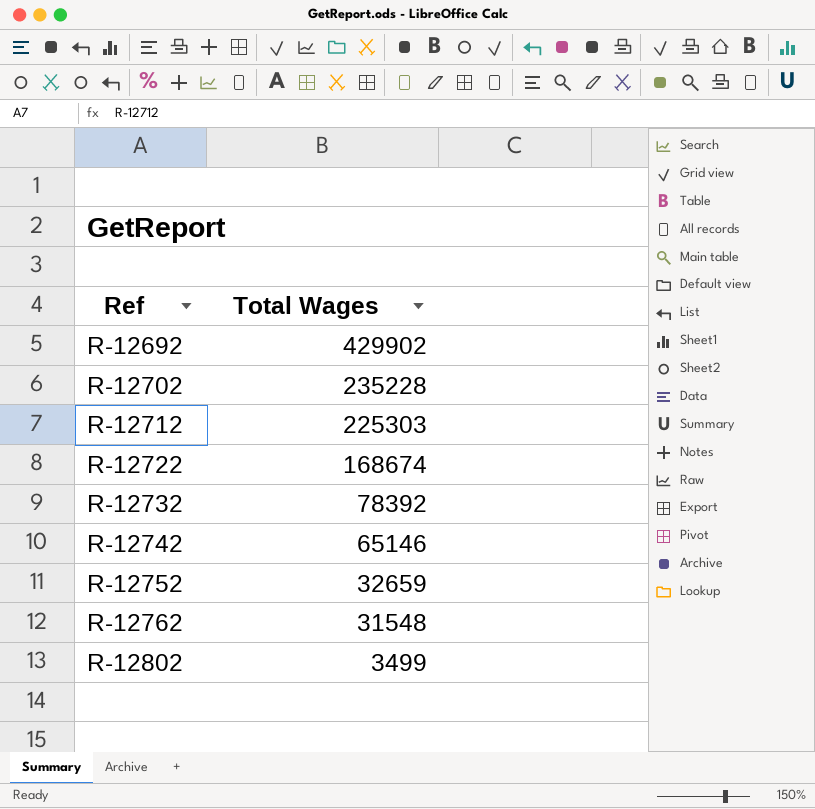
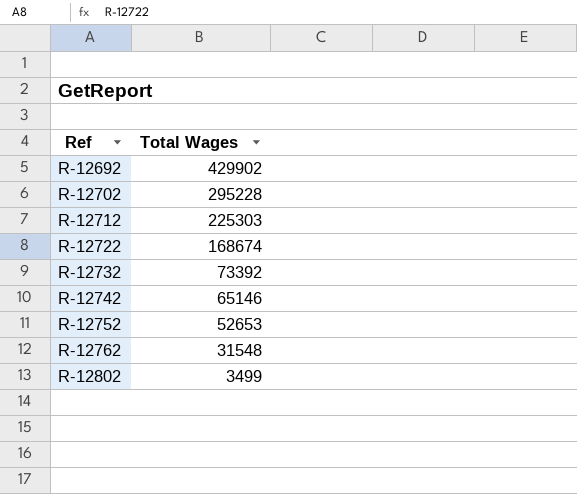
R-12702 | Total Wages: 235228 -> 295228
R-12732 | Total Wages: 78392 -> 73392
R-12752 | Total Wages: 32659 -> 52653

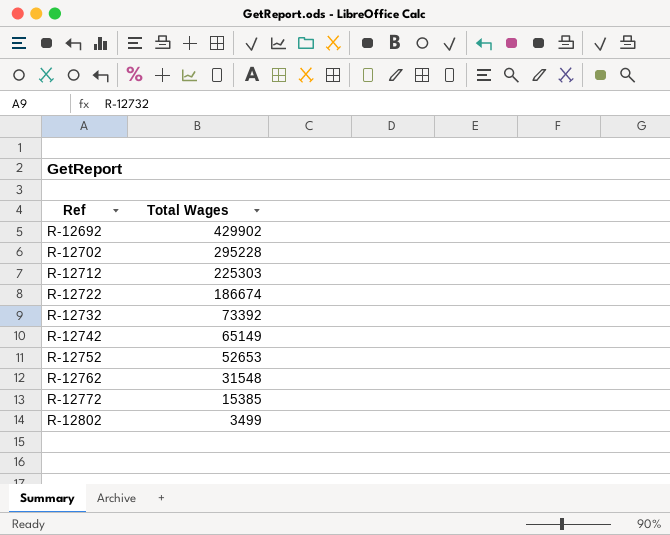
R-12722 | Total Wages: 168674 -> 186674
R-12742 | Total Wages: 65146 -> 65149
row R-12772: none -> 15385

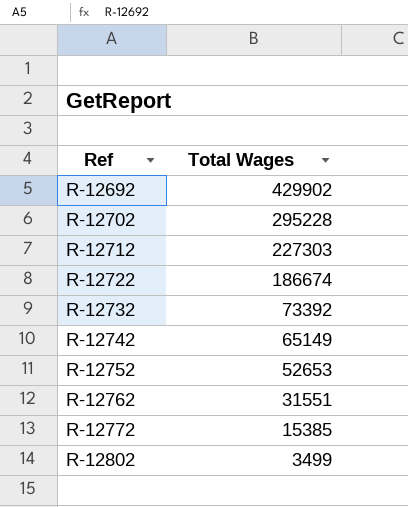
R-12712 | Total Wages: 225303 -> 227303
R-12762 | Total Wages: 31548 -> 31551

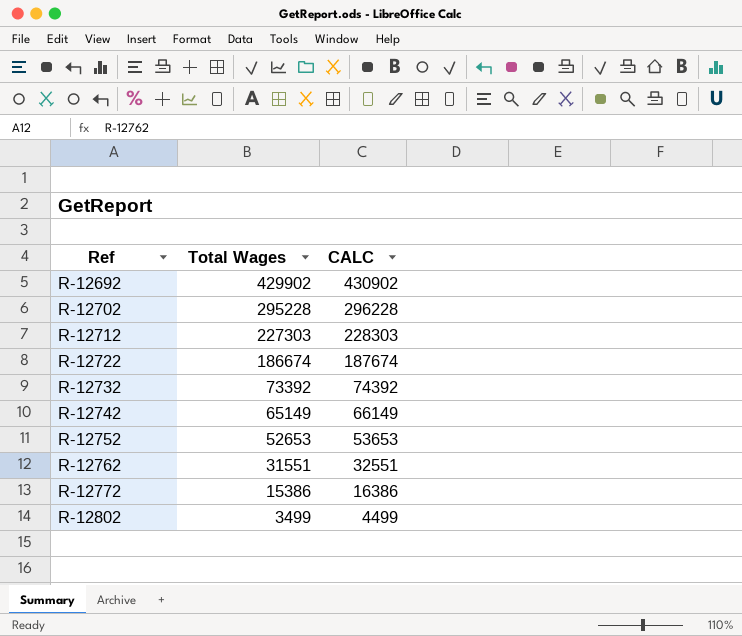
column CALC | formula: none -> [Total Wages] + 1000
R-12772 | Total Wages: 15385 -> 15386

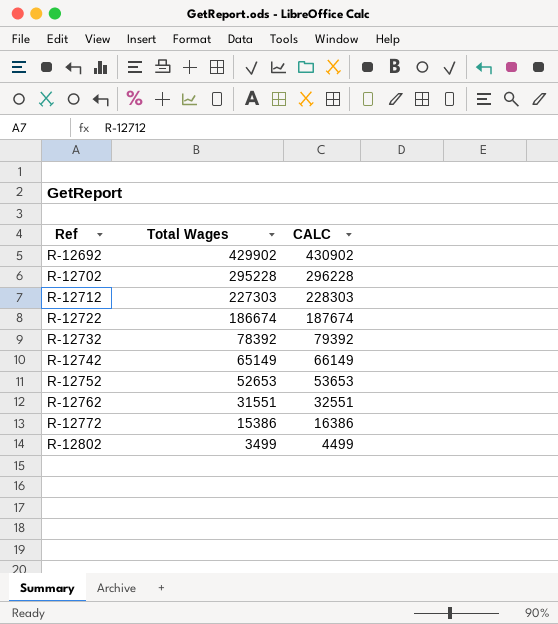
R-12732 | Total Wages: 73392 -> 78392
R-12732 | CALC: 74392 -> 79392

